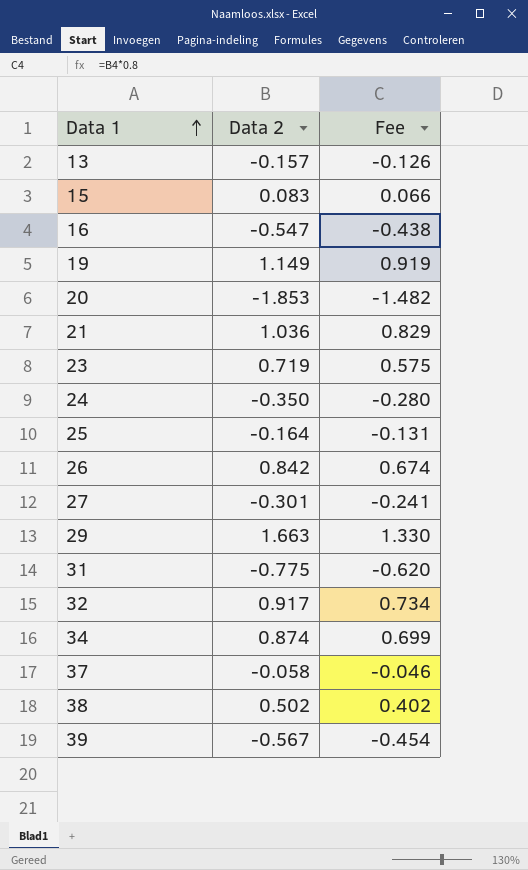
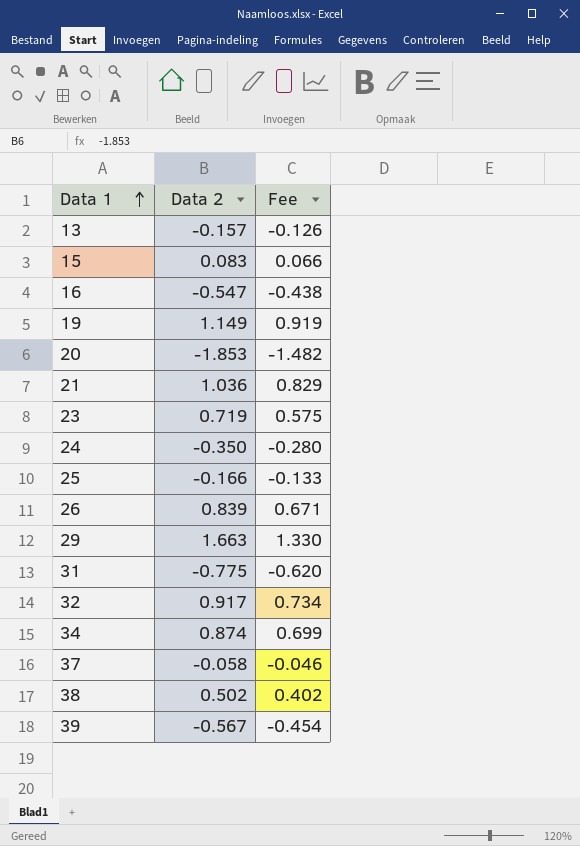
row 27: -0.301 | -0.241 -> none
25 | Data 2: -0.164 -> -0.166
25 | Fee: -0.131 -> -0.133
26 | Data 2: 0.842 -> 0.839
26 | Fee: 0.674 -> 0.671

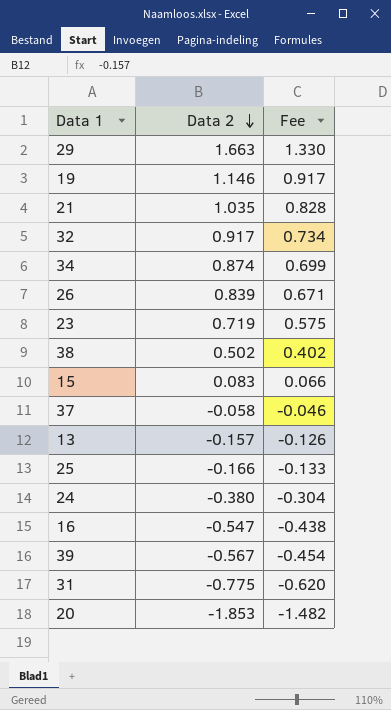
row order: Data 1 ascending -> Data 2 descending
19 | Data 2: 1.149 -> 1.146
19 | Fee: 0.919 -> 0.917
21 | Data 2: 1.036 -> 1.035
21 | Fee: 0.829 -> 0.828
24 | Data 2: -0.350 -> -0.380
24 | Fee: -0.280 -> -0.304

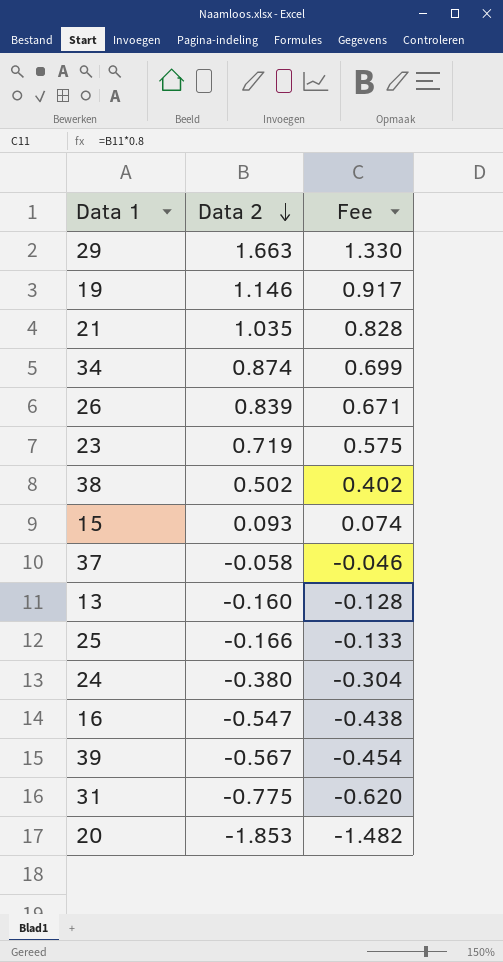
row 32: 0.917 | 0.734 -> none
15 | Data 2: 0.083 -> 0.093
15 | Fee: 0.066 -> 0.074
13 | Data 2: -0.157 -> -0.160
13 | Fee: -0.126 -> -0.128

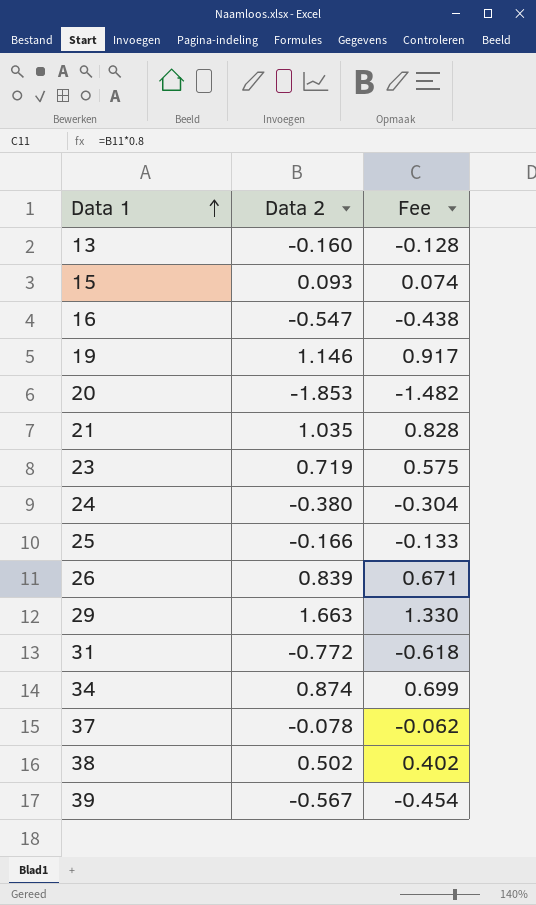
row order: Data 2 descending -> Data 1 ascending
31 | Data 2: -0.775 -> -0.772
31 | Fee: -0.620 -> -0.618
37 | Data 2: -0.058 -> -0.078
37 | Fee: -0.046 -> -0.062

